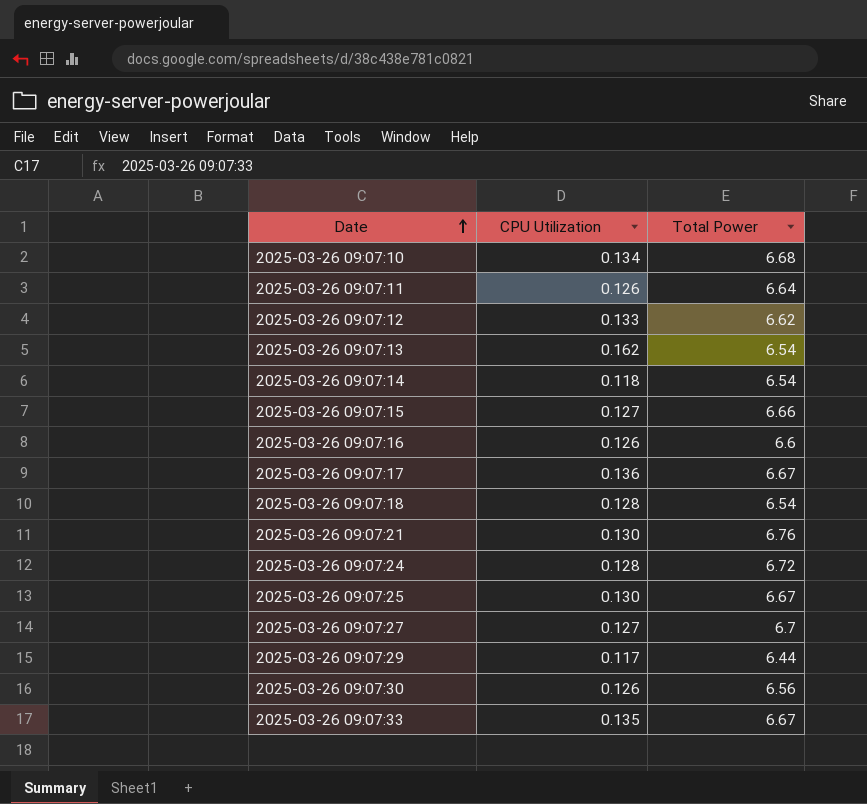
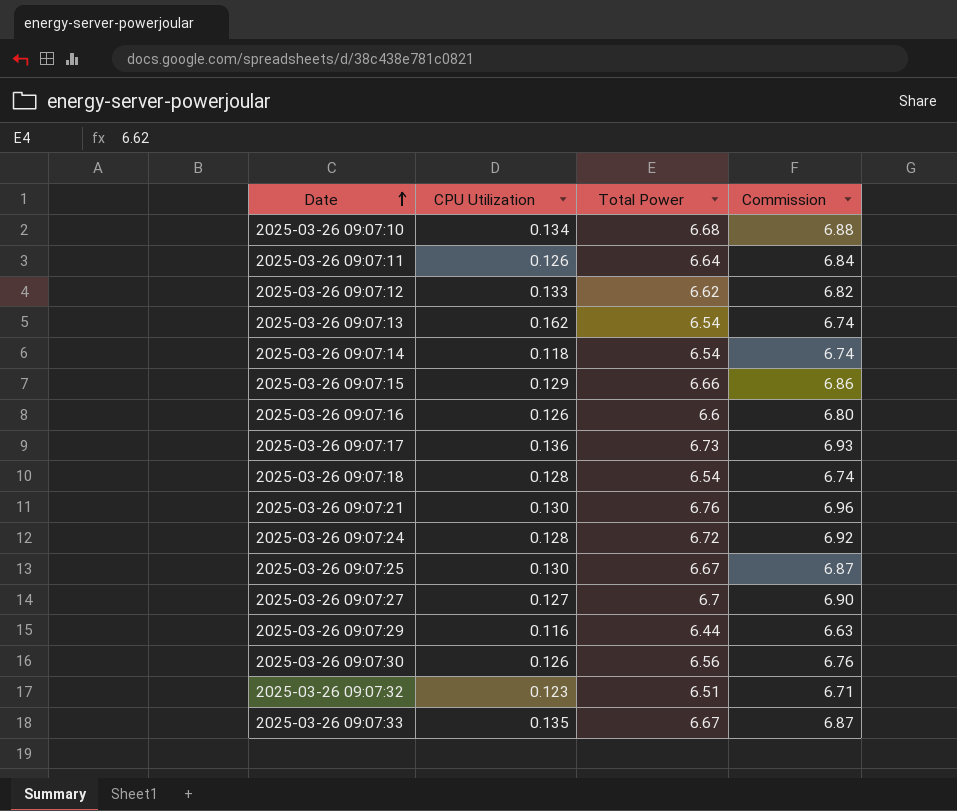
column Commission | formula: none -> [Total Power] * 1.03
2025-03-26 09:07:15 | CPU Utilization: 0.127 -> 0.129
2025-03-26 09:07:17 | Total Power: 6.67 -> 6.73
2025-03-26 09:07:29 | CPU Utilization: 0.117 -> 0.116
row 2025-03-26 09:07:32: none -> 0.123 | 6.51 | 6.71

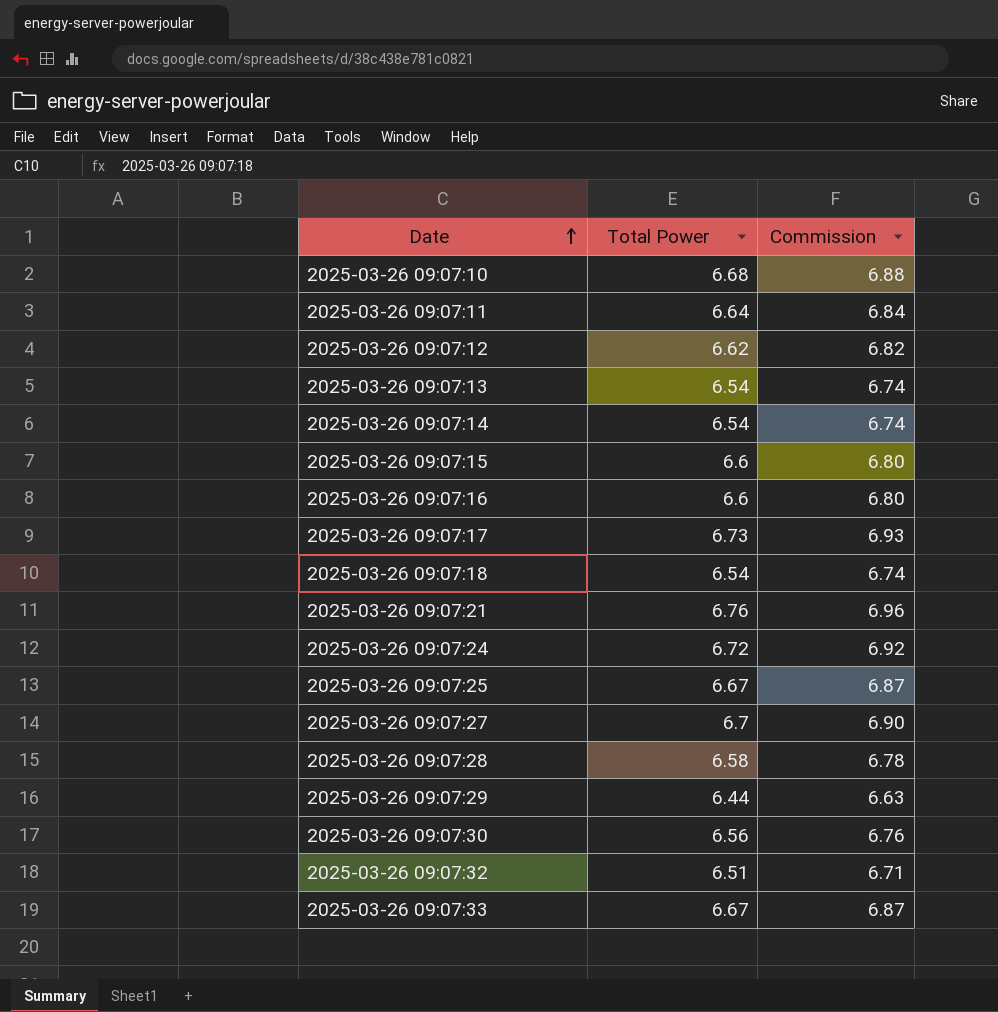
column CPU Utilization | position: 2 -> none
2025-03-26 09:07:15 | Total Power: 6.66 -> 6.6
2025-03-26 09:07:15 | Commission: 6.86 -> 6.80
row 2025-03-26 09:07:28: none -> 6.58 | 6.78

